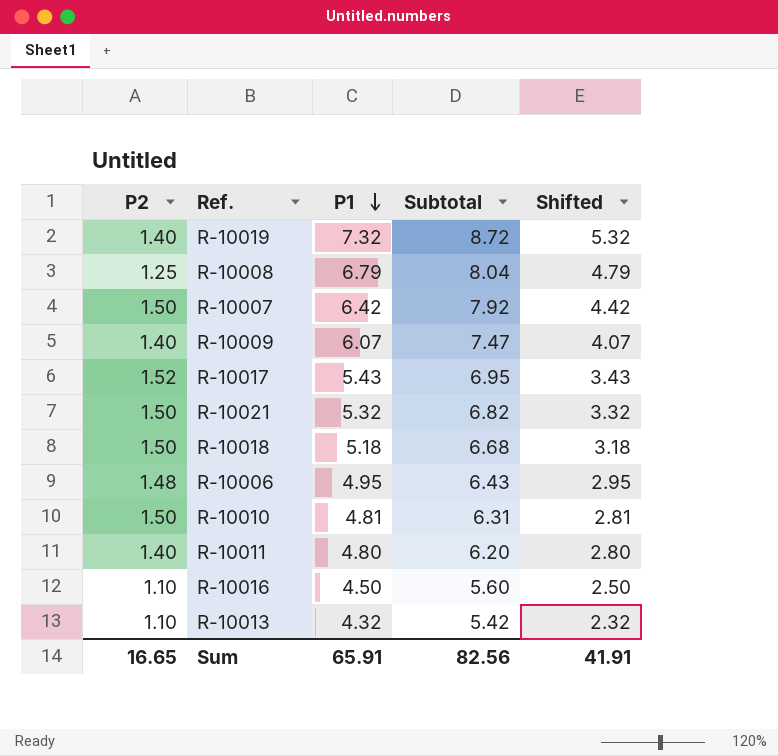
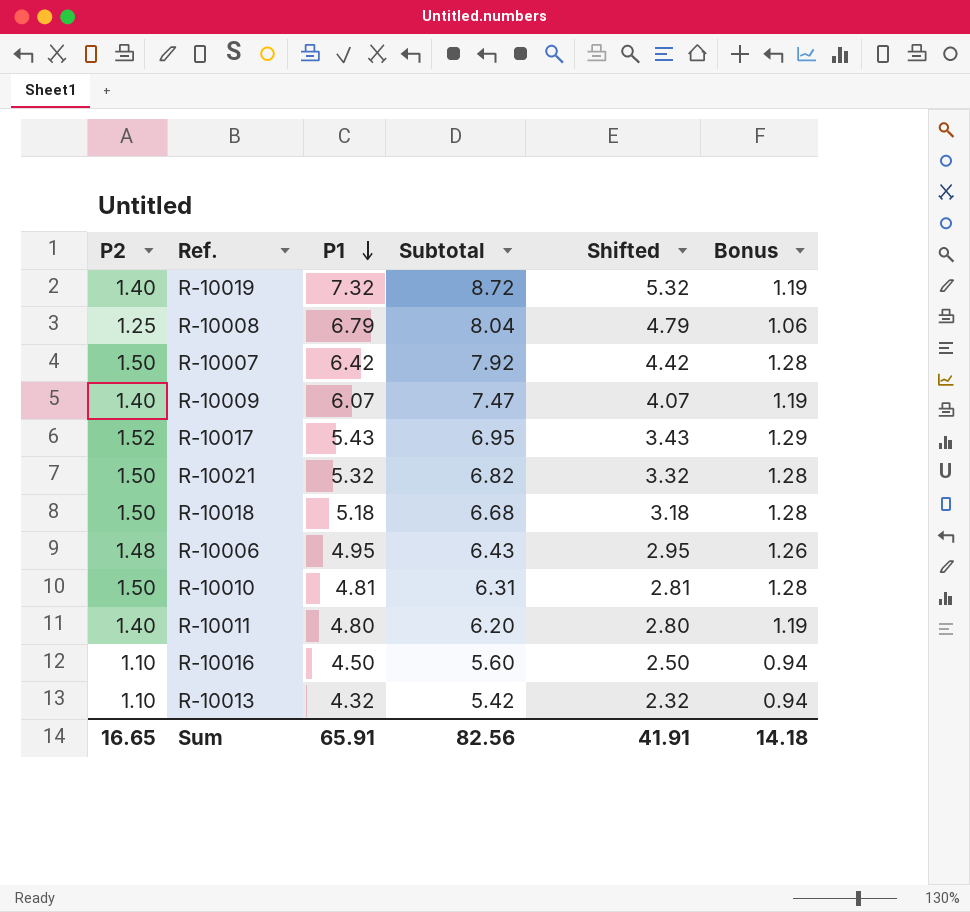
column Bonus | formula: none -> [P2] * 0.85

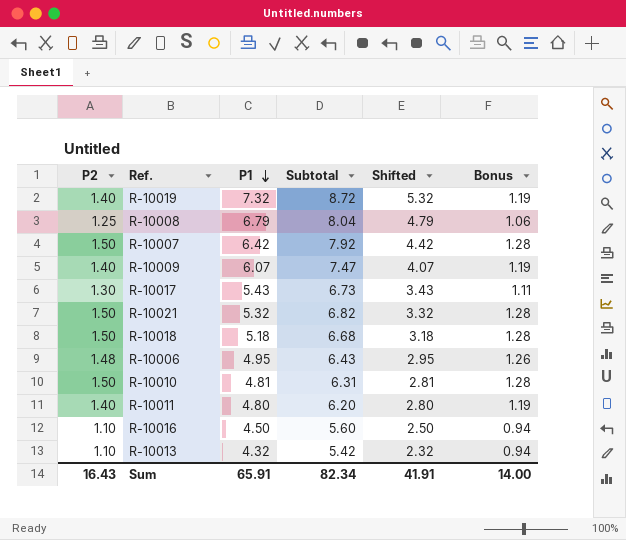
R-10017 | P2: 1.52 -> 1.30
R-10017 | Subtotal: 6.95 -> 6.73
R-10017 | Bonus: 1.29 -> 1.11
Sum | P2: 16.65 -> 16.43
Sum | Subtotal: 82.56 -> 82.34
Sum | Bonus: 14.18 -> 14.00

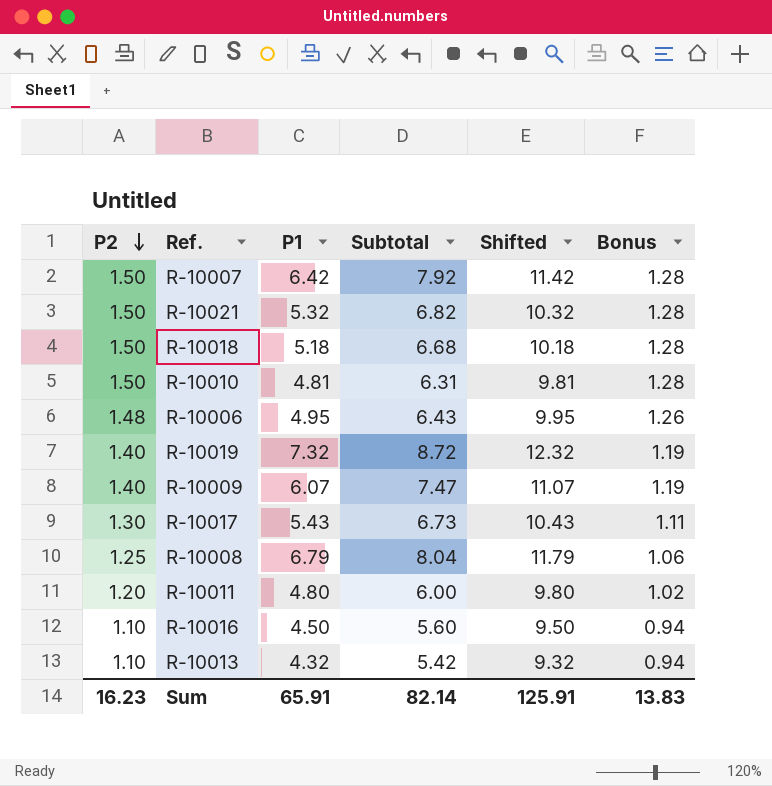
row order: P1 descending -> P2 descending
column Shifted | formula: [P1] - 2 -> [P1] + 5
R-10011 | P2: 1.40 -> 1.20
R-10011 | Subtotal: 6.20 -> 6.00
R-10011 | Bonus: 1.19 -> 1.02
Sum | P2: 16.43 -> 16.23
Sum | Subtotal: 82.34 -> 82.14
Sum | Shifted: 41.91 -> 125.91
Sum | Bonus: 14.00 -> 13.83

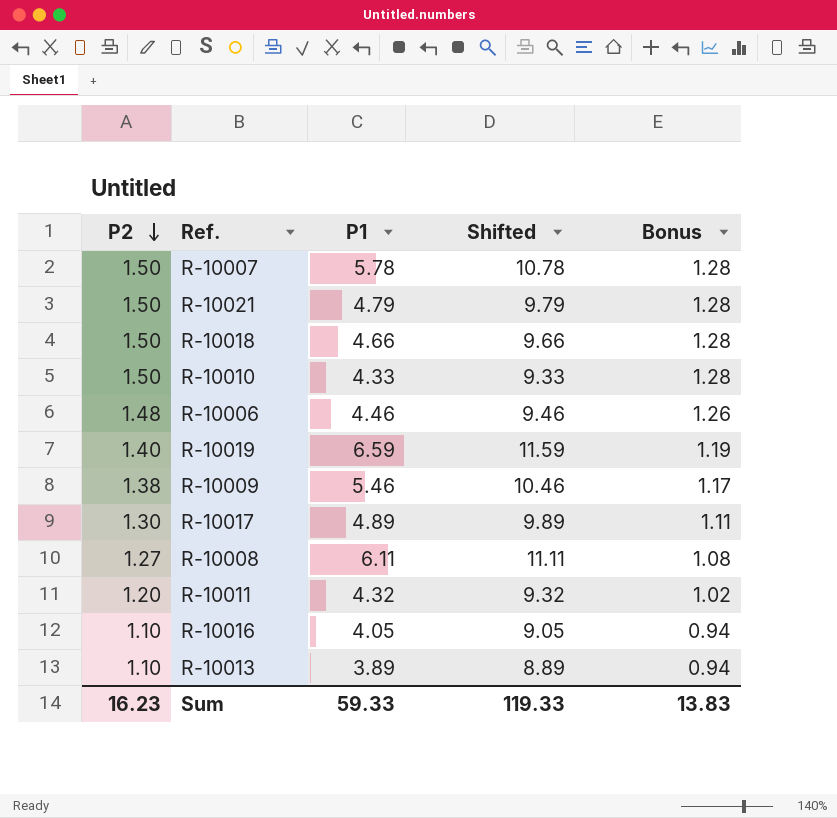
column Subtotal | formula: [P2] + [P1] -> none
R-10007 | P1: 6.42 -> 5.78
R-10007 | Shifted: 11.42 -> 10.78
R-10021 | P1: 5.32 -> 4.79
R-10021 | Shifted: 10.32 -> 9.79
R-10018 | P1: 5.18 -> 4.66
R-10018 | Shifted: 10.18 -> 9.66
R-10010 | P1: 4.81 -> 4.33
R-10010 | Shifted: 9.81 -> 9.33
R-10006 | P1: 4.95 -> 4.46
R-10006 | Shifted: 9.95 -> 9.46
R-10019 | P1: 7.32 -> 6.59
R-10019 | Shifted: 12.32 -> 11.59
R-10009 | P2: 1.40 -> 1.38
R-10009 | P1: 6.07 -> 5.46
R-10009 | Shifted: 11.07 -> 10.46
R-10009 | Bonus: 1.19 -> 1.17
R-10017 | P1: 5.43 -> 4.89
R-10017 | Shifted: 10.43 -> 9.89
R-10008 | P2: 1.25 -> 1.27
R-10008 | P1: 6.79 -> 6.11
R-10008 | Shifted: 11.79 -> 11.11
R-10008 | Bonus: 1.06 -> 1.08
R-10011 | P1: 4.80 -> 4.32
R-10011 | Shifted: 9.80 -> 9.32
R-10016 | P1: 4.50 -> 4.05
R-10016 | Shifted: 9.50 -> 9.05
R-10013 | P1: 4.32 -> 3.89
R-10013 | Shifted: 9.32 -> 8.89
Sum | P1: 65.91 -> 59.33
Sum | Shifted: 125.91 -> 119.33

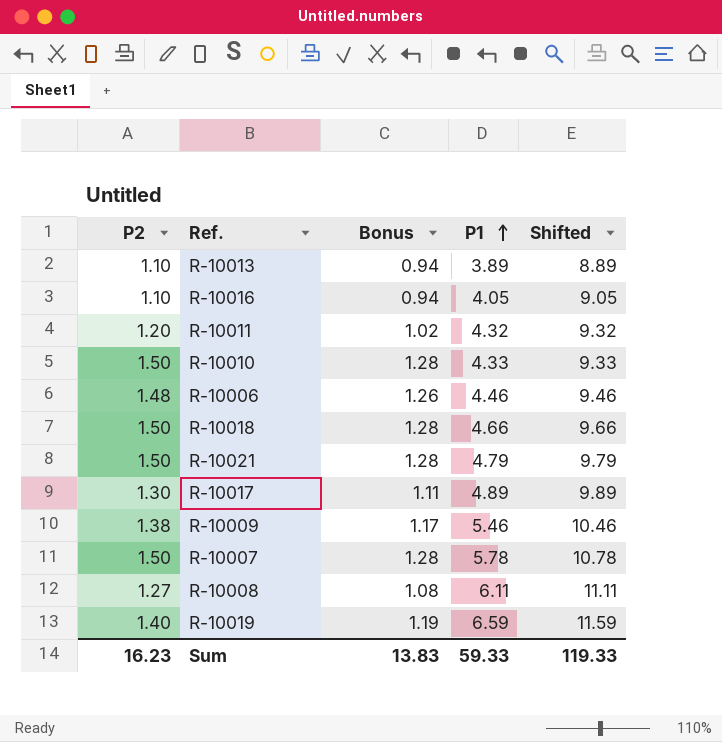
row order: P2 descending -> P1 ascending
column Bonus | position: 5 -> 3

